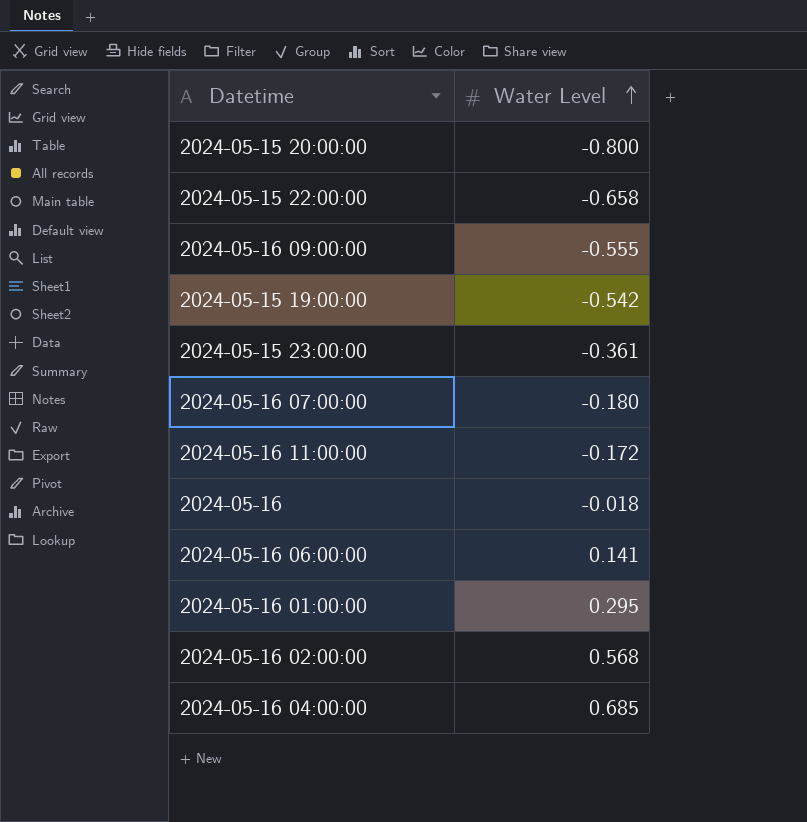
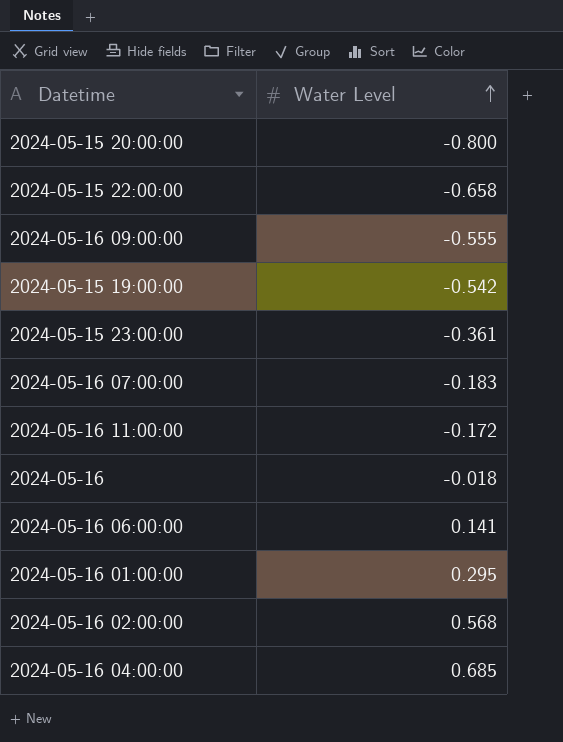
2024-05-16 07:00:00 | Water Level: -0.180 -> -0.183

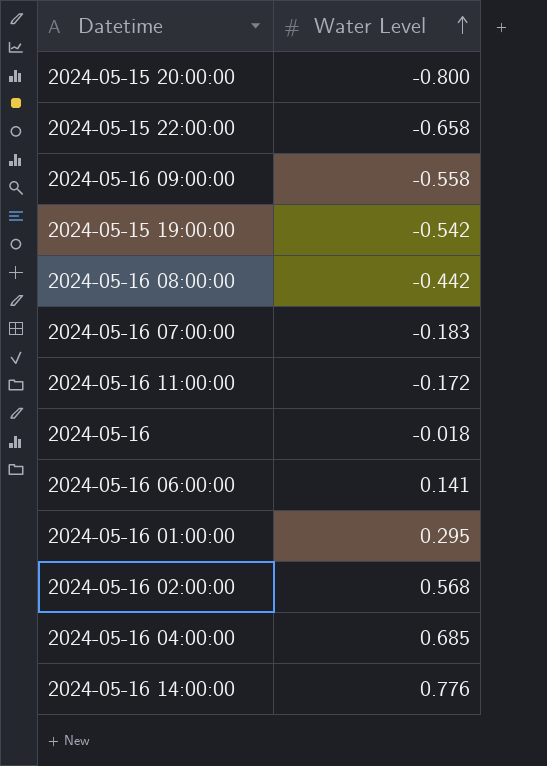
row 2024-05-15 23:00:00: -0.361 -> none
2024-05-16 09:00:00 | Water Level: -0.555 -> -0.558
row 2024-05-16 08:00:00: none -> -0.442
row 2024-05-16 14:00:00: none -> 0.776

